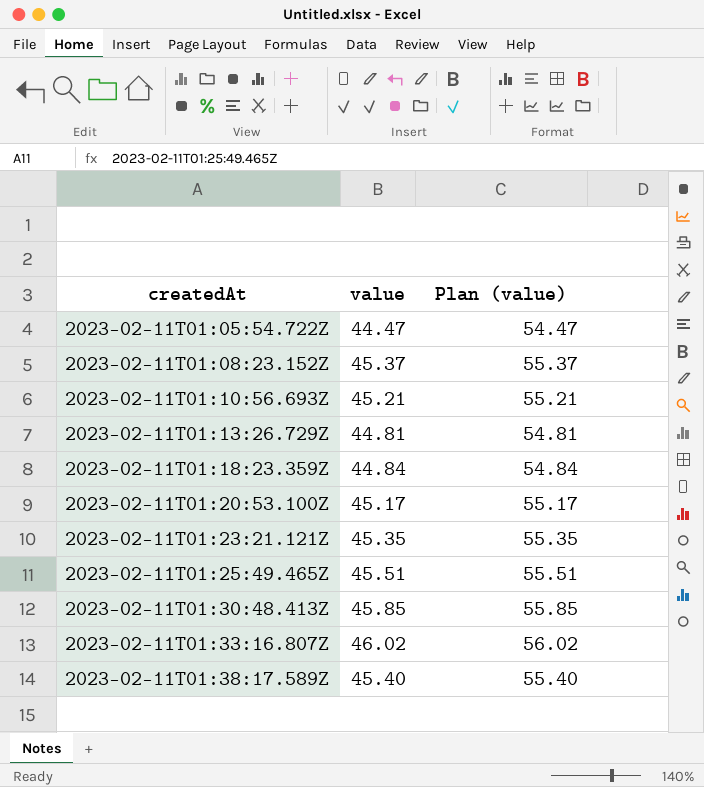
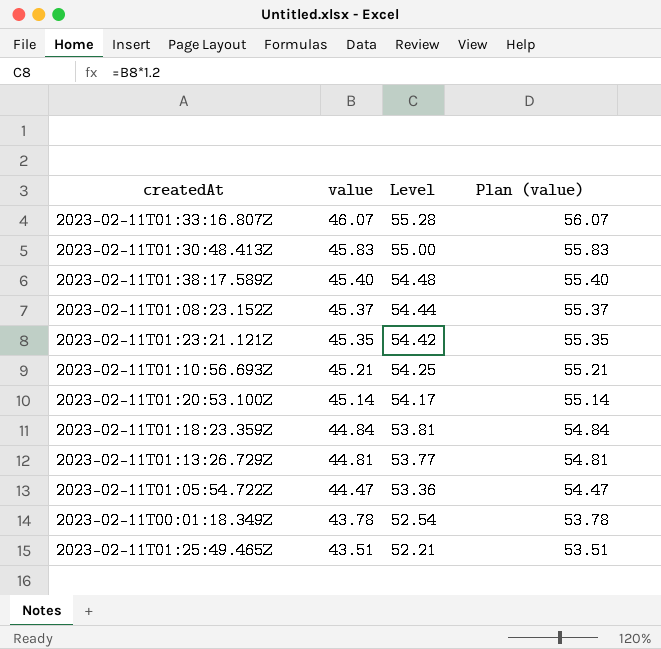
row order: createdAt ascending -> value descending
column Level | formula: none -> [value] * 1.2
2023-02-11T01:33:16.807Z | value: 46.02 -> 46.07
2023-02-11T01:33:16.807Z | Plan (value): 56.02 -> 56.07
2023-02-11T01:30:48.413Z | value: 45.85 -> 45.83
2023-02-11T01:30:48.413Z | Plan (value): 55.85 -> 55.83
2023-02-11T01:20:53.100Z | value: 45.17 -> 45.14
2023-02-11T01:20:53.100Z | Plan (value): 55.17 -> 55.14
row 2023-02-11T00:01:18.349Z: none -> 43.78 | 52.54 | 53.78
2023-02-11T01:25:49.465Z | value: 45.51 -> 43.51
2023-02-11T01:25:49.465Z | Plan (value): 55.51 -> 53.51

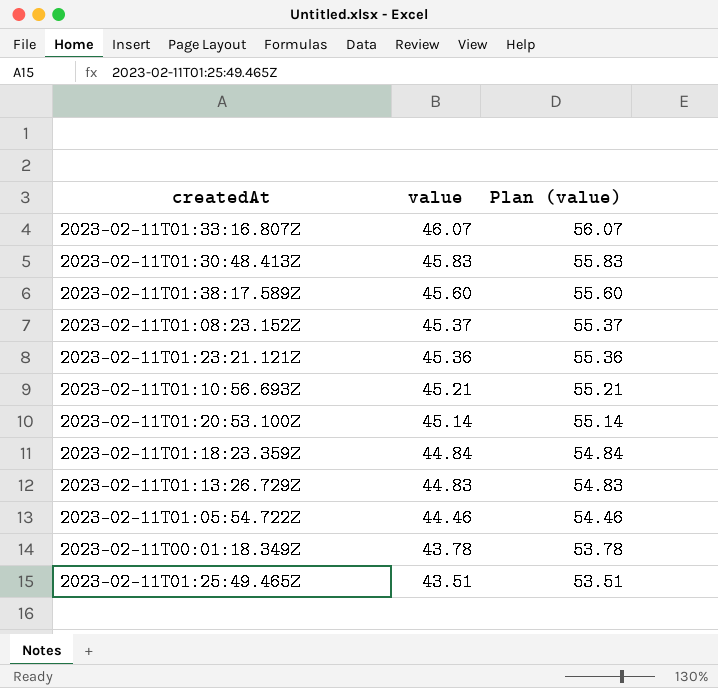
column Level | formula: [value] * 1.2 -> none
2023-02-11T01:38:17.589Z | value: 45.40 -> 45.60
2023-02-11T01:38:17.589Z | Plan (value): 55.40 -> 55.60
2023-02-11T01:23:21.121Z | value: 45.35 -> 45.36
2023-02-11T01:23:21.121Z | Plan (value): 55.35 -> 55.36
2023-02-11T01:13:26.729Z | value: 44.81 -> 44.83
2023-02-11T01:13:26.729Z | Plan (value): 54.81 -> 54.83
2023-02-11T01:05:54.722Z | value: 44.47 -> 44.46
2023-02-11T01:05:54.722Z | Plan (value): 54.47 -> 54.46

